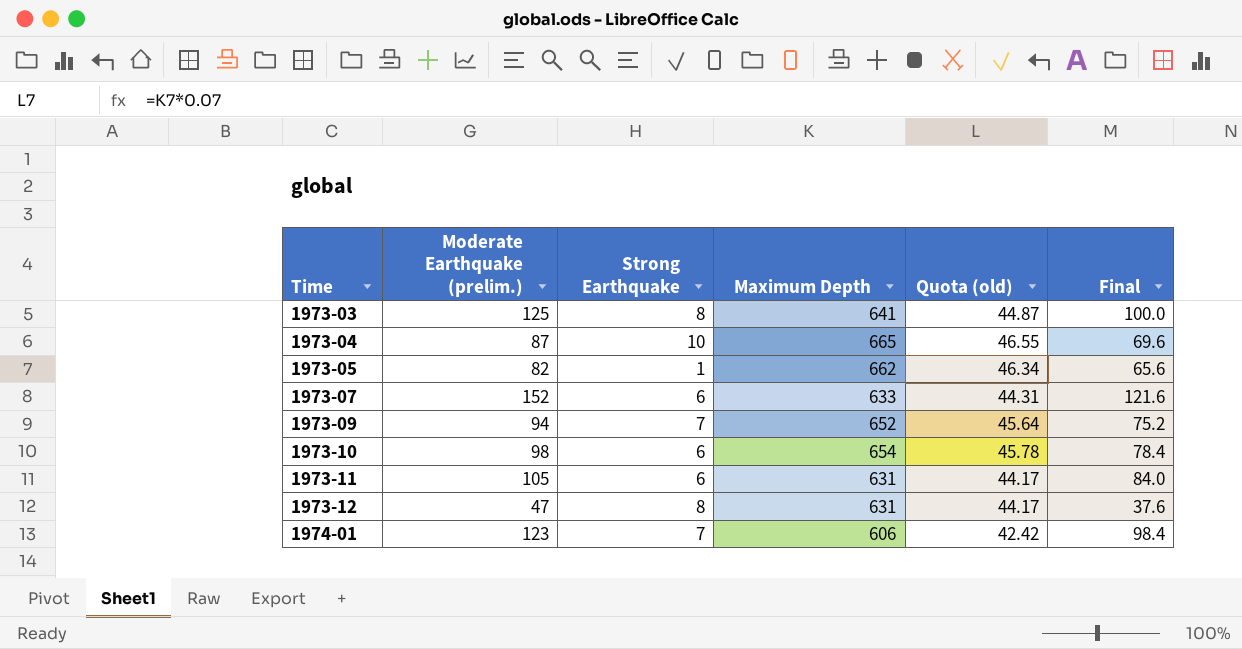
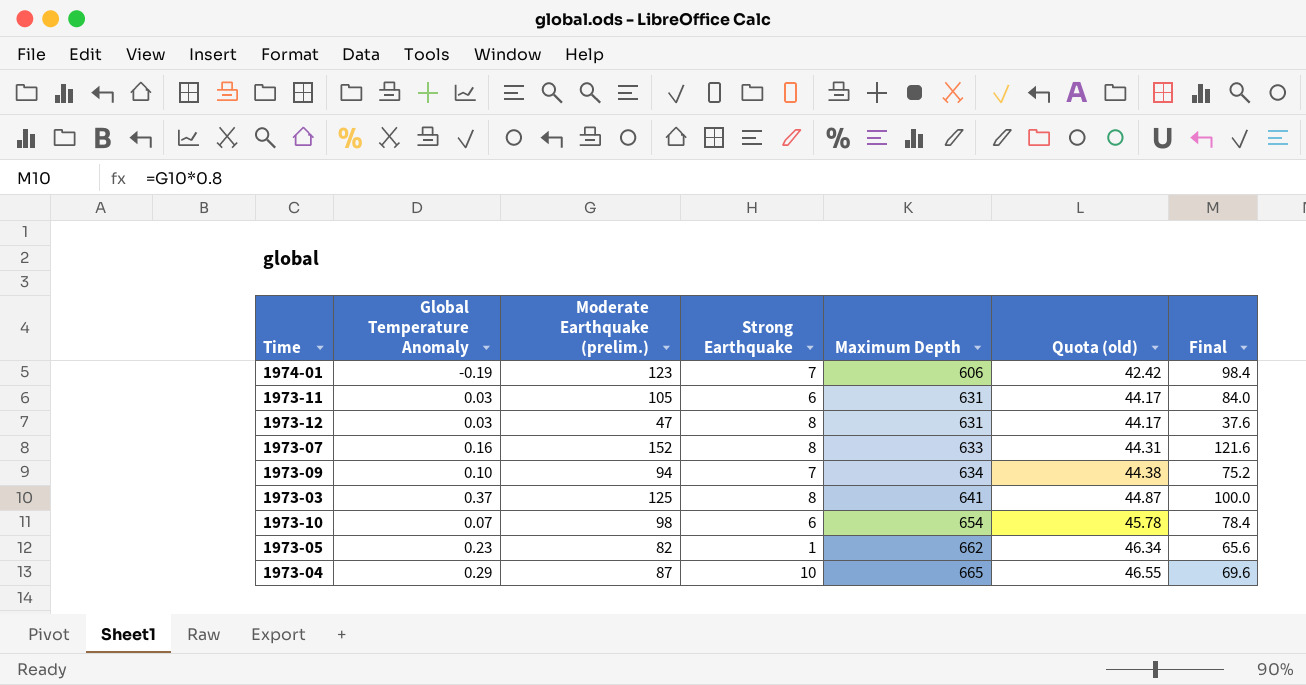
row order: Time ascending -> Maximum Depth ascending
column Global Temperature Anomaly | position: none -> 2
1973-07 | Strong Earthquake: 6 -> 8
1973-09 | Maximum Depth: 652 -> 634
1973-09 | Quota (old): 45.64 -> 44.38

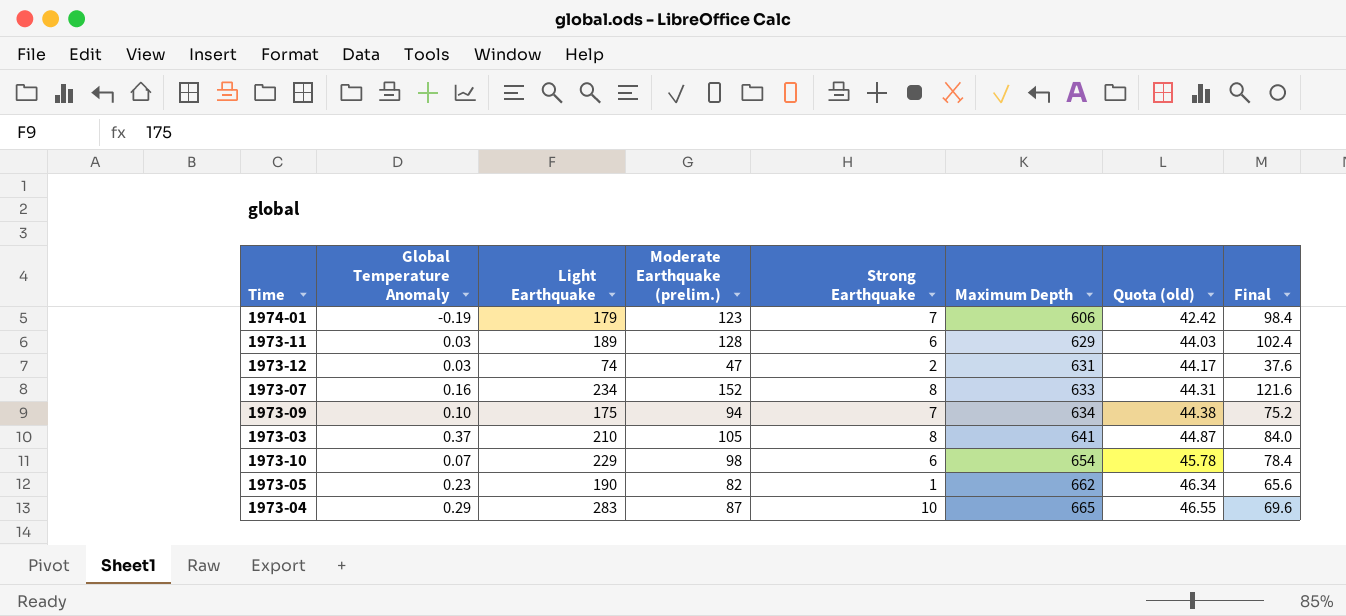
column Light Earthquake | position: none -> 3
1973-11 | Moderate Earthquake (prelim.): 105 -> 128
1973-11 | Maximum Depth: 631 -> 629
1973-11 | Quota (old): 44.17 -> 44.03
1973-11 | Final: 84.0 -> 102.4
1973-12 | Strong Earthquake: 8 -> 2
1973-03 | Moderate Earthquake (prelim.): 125 -> 105
1973-03 | Final: 100.0 -> 84.0

